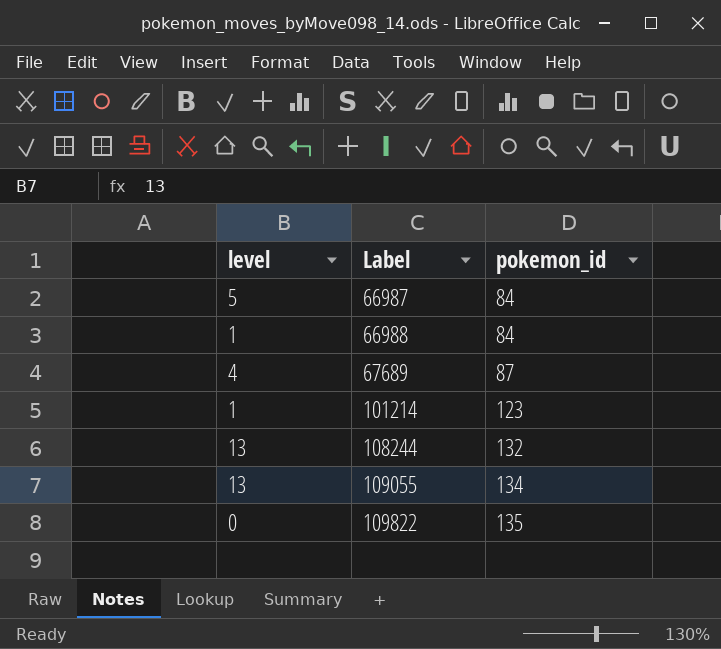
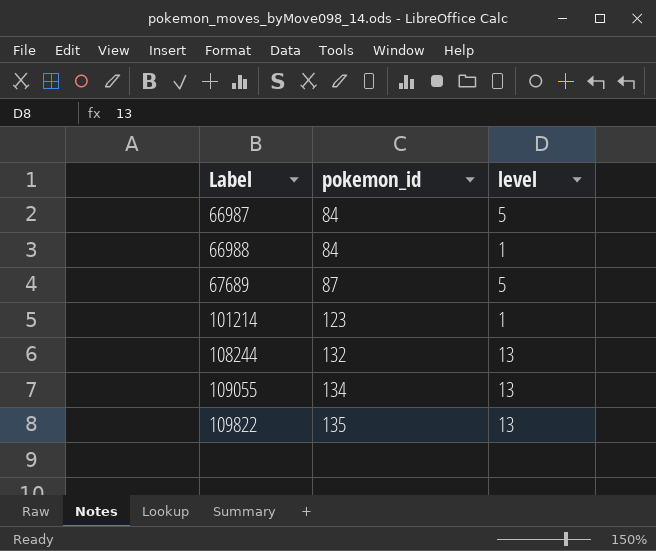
column level | position: 1 -> 3
67689 | level: 4 -> 5
109822 | level: 0 -> 13

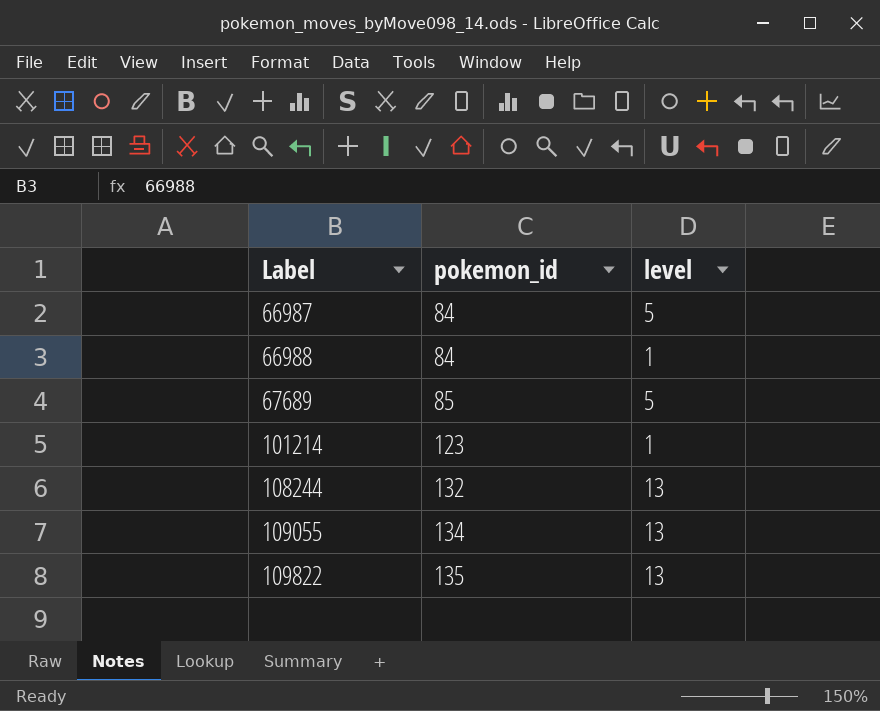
67689 | pokemon_id: 87 -> 85

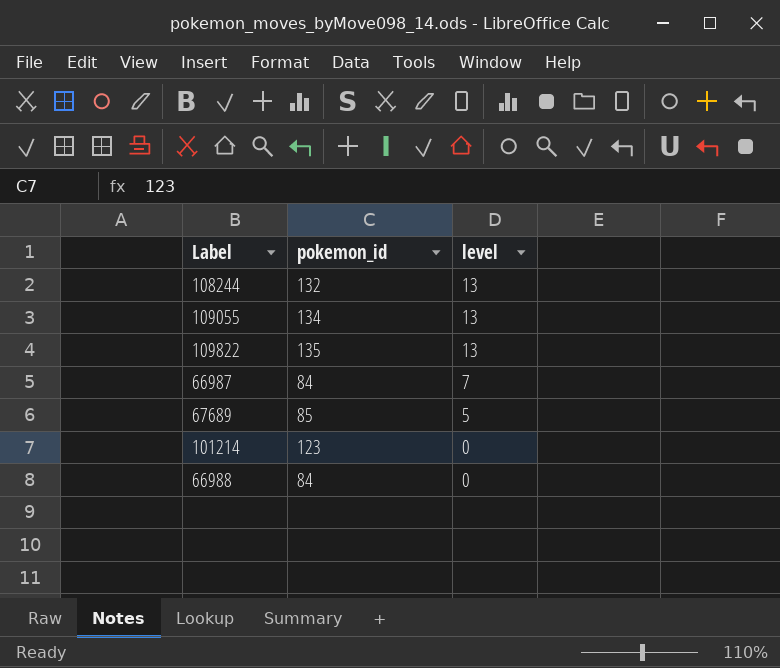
row order: Label ascending -> level descending
66987 | level: 5 -> 7
101214 | level: 1 -> 0
66988 | level: 1 -> 0

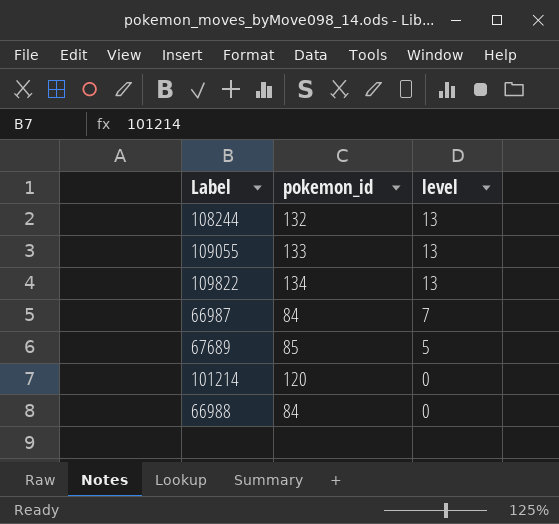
109055 | pokemon_id: 134 -> 133
109822 | pokemon_id: 135 -> 134
101214 | pokemon_id: 123 -> 120

